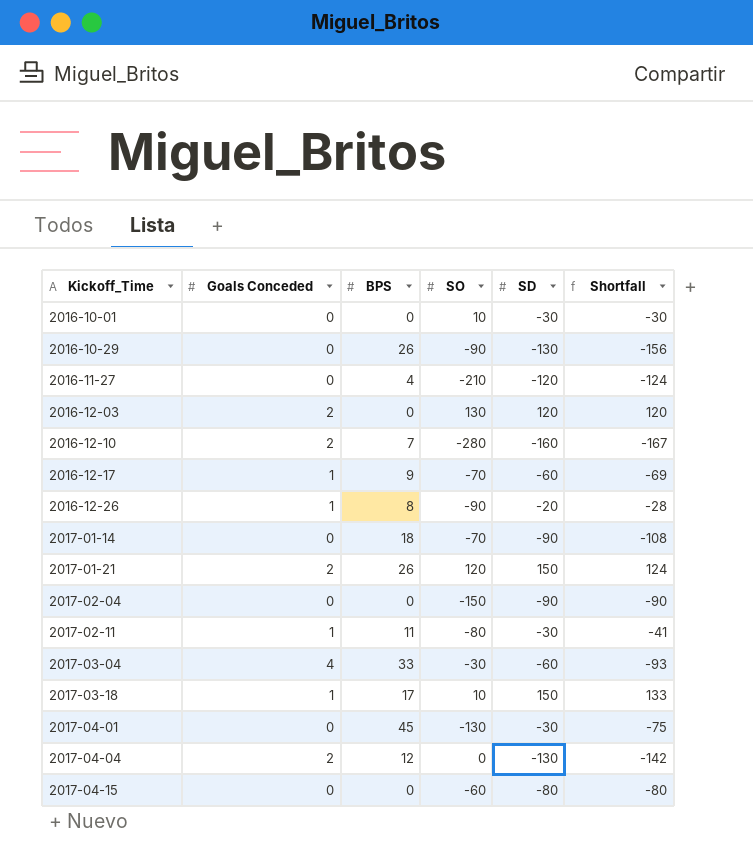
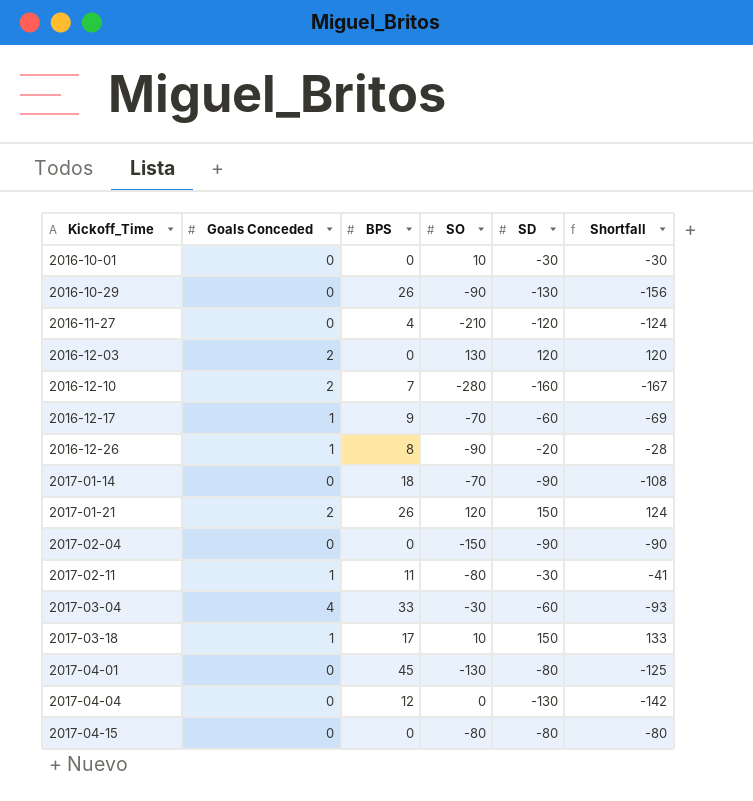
2017-04-01 | SD: -30 -> -80
2017-04-01 | Shortfall: -75 -> -125
2017-04-04 | Goals Conceded: 2 -> 0
2017-04-15 | SO: -60 -> -80

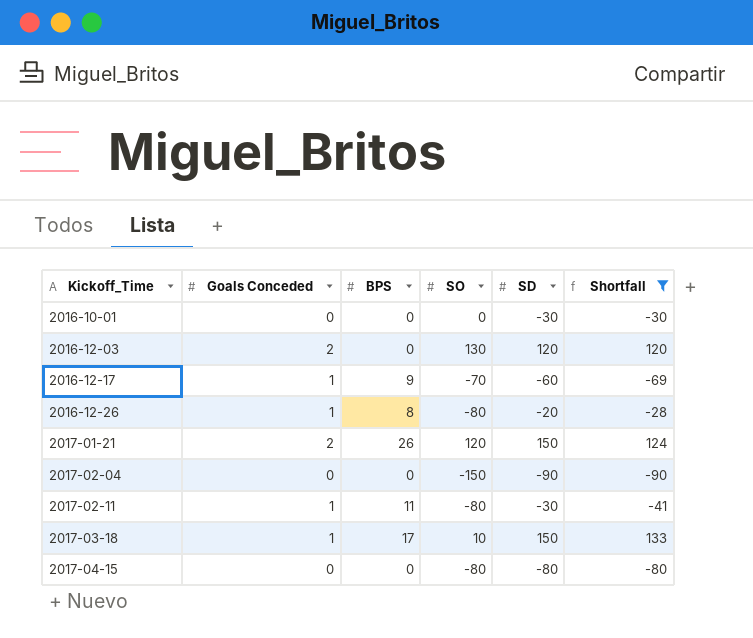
filter: none -> Shortfall >= -90
2016-10-01 | SO: 10 -> 0
2016-12-26 | SO: -90 -> -80

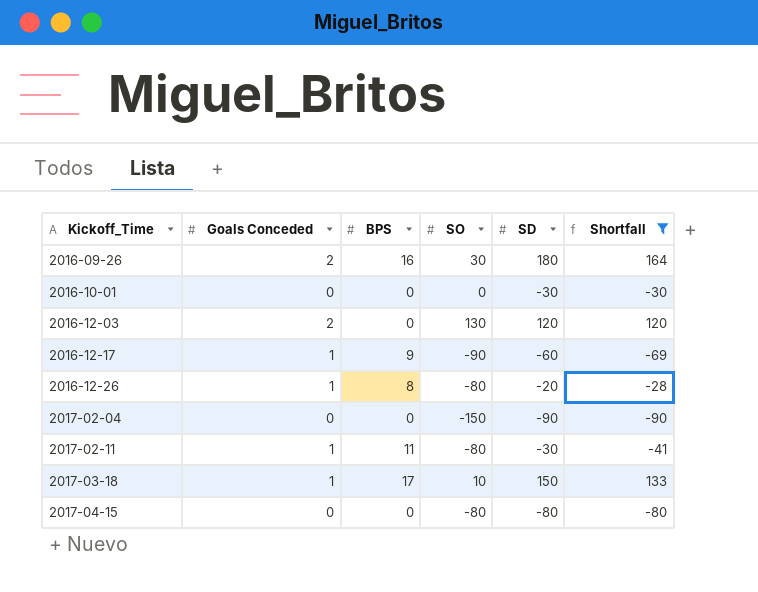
row 2017-01-21: 2 | 26 | 120 | 150 | 124 -> none
row 2016-09-26: none -> 2 | 16 | 30 | 180 | 164
2016-12-17 | SO: -70 -> -90

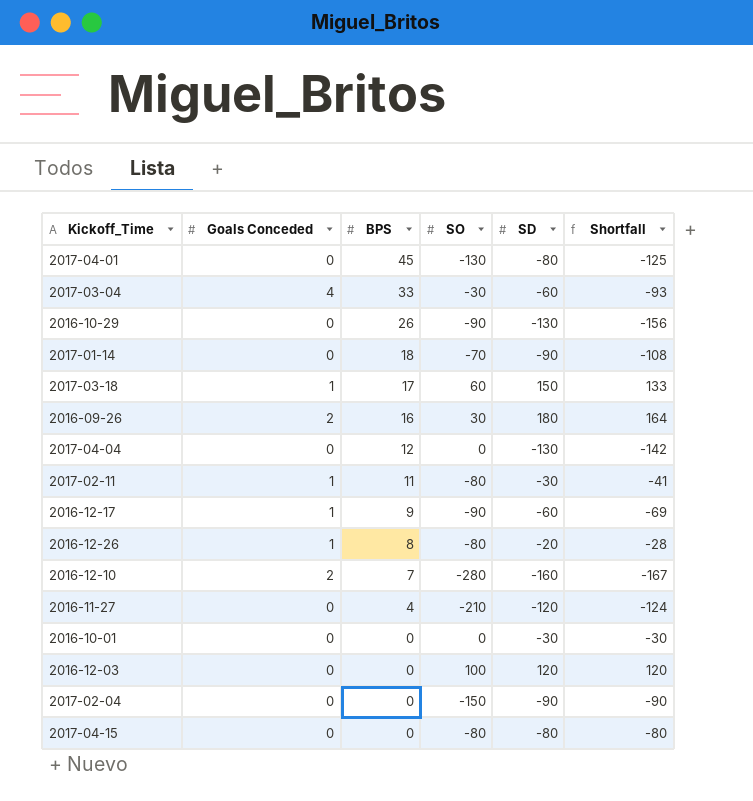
filter: Shortfall >= -90 -> none
row order: Kickoff_Time ascending -> BPS descending
2017-03-18 | SO: 10 -> 60
2016-12-03 | Goals Conceded: 2 -> 0
2016-12-03 | SO: 130 -> 100

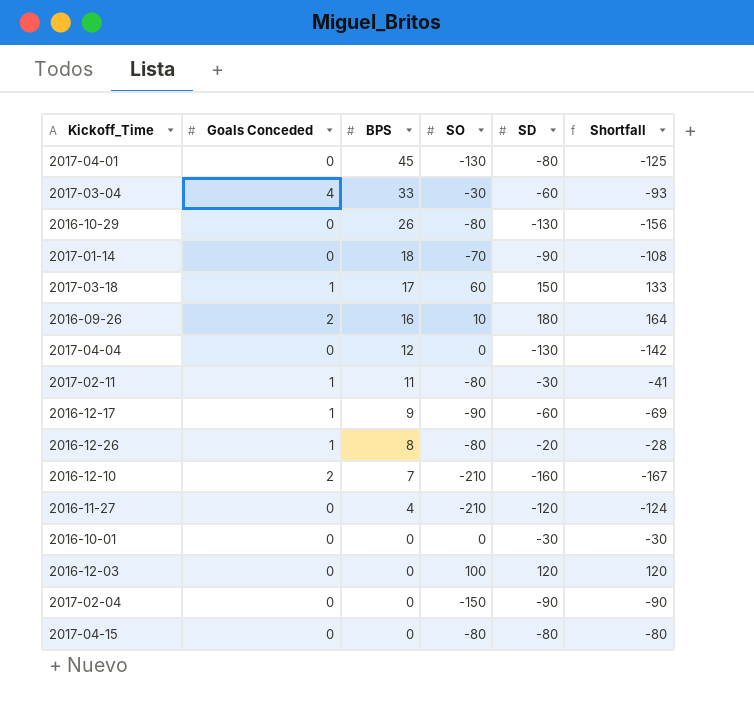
2016-10-29 | SO: -90 -> -80
2016-09-26 | SO: 30 -> 10
2016-12-10 | SO: -280 -> -210

